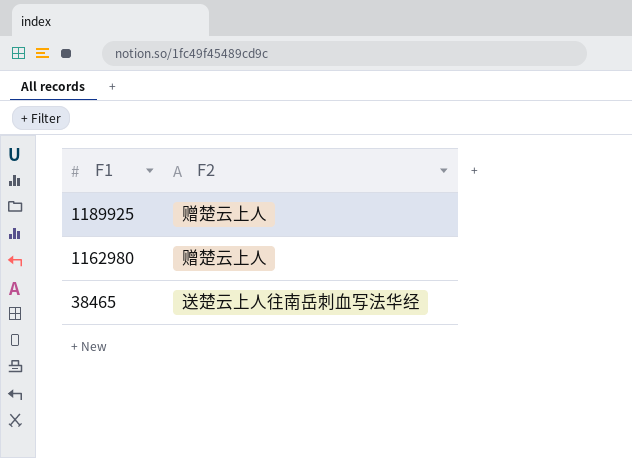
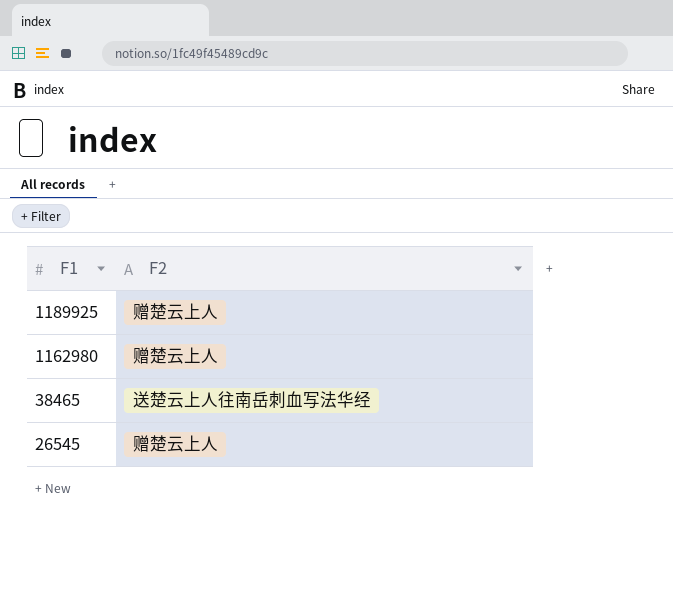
row 26545: none -> 赠楚云上人

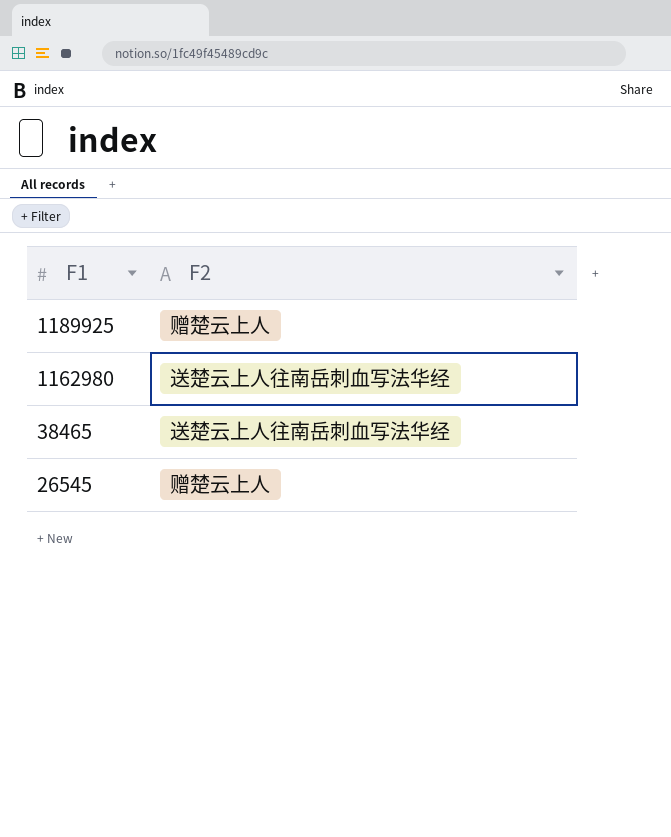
1162980 | F2: 赠楚云上人 -> 送楚云上人往南岳刺血写法华经

